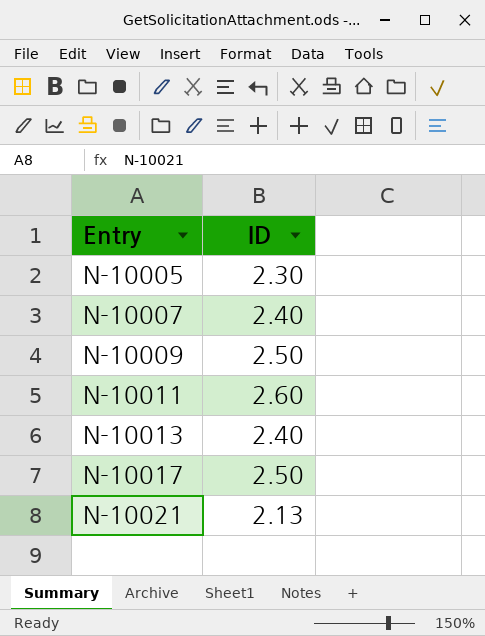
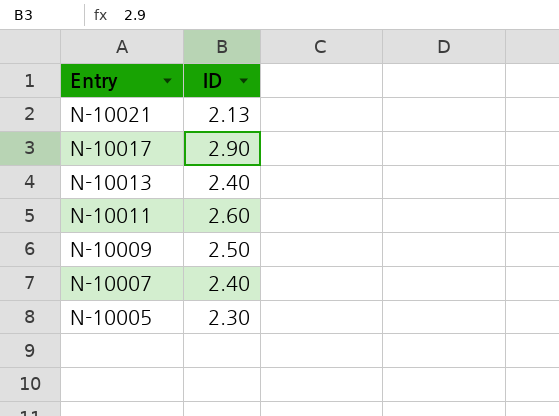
row order: Entry ascending -> Entry descending
N-10017 | ID: 2.50 -> 2.90

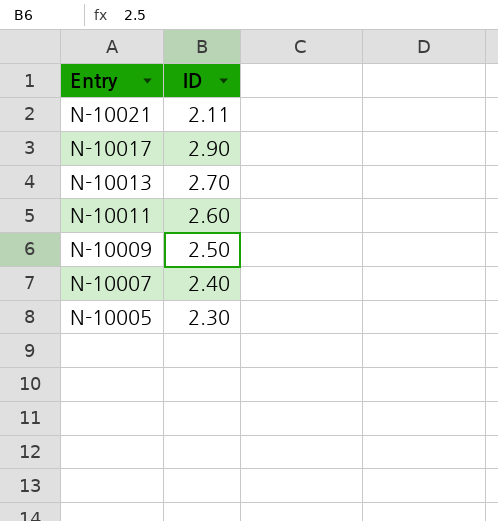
N-10021 | ID: 2.13 -> 2.11
N-10013 | ID: 2.40 -> 2.70

